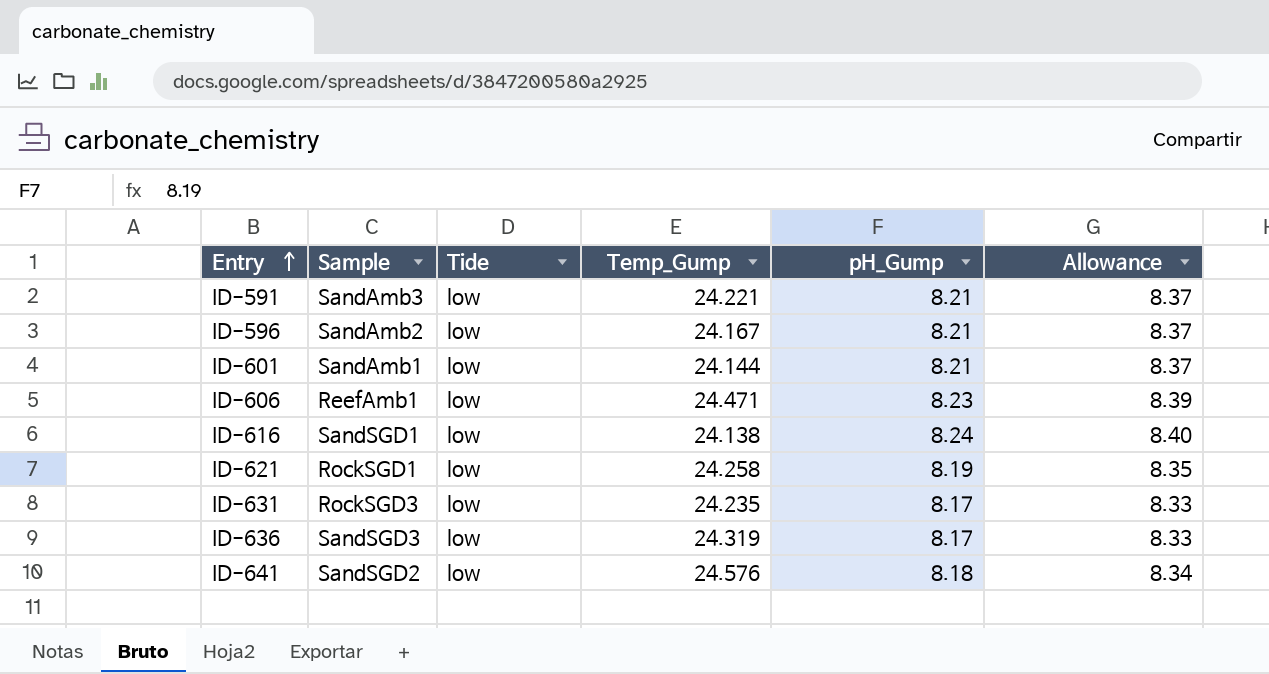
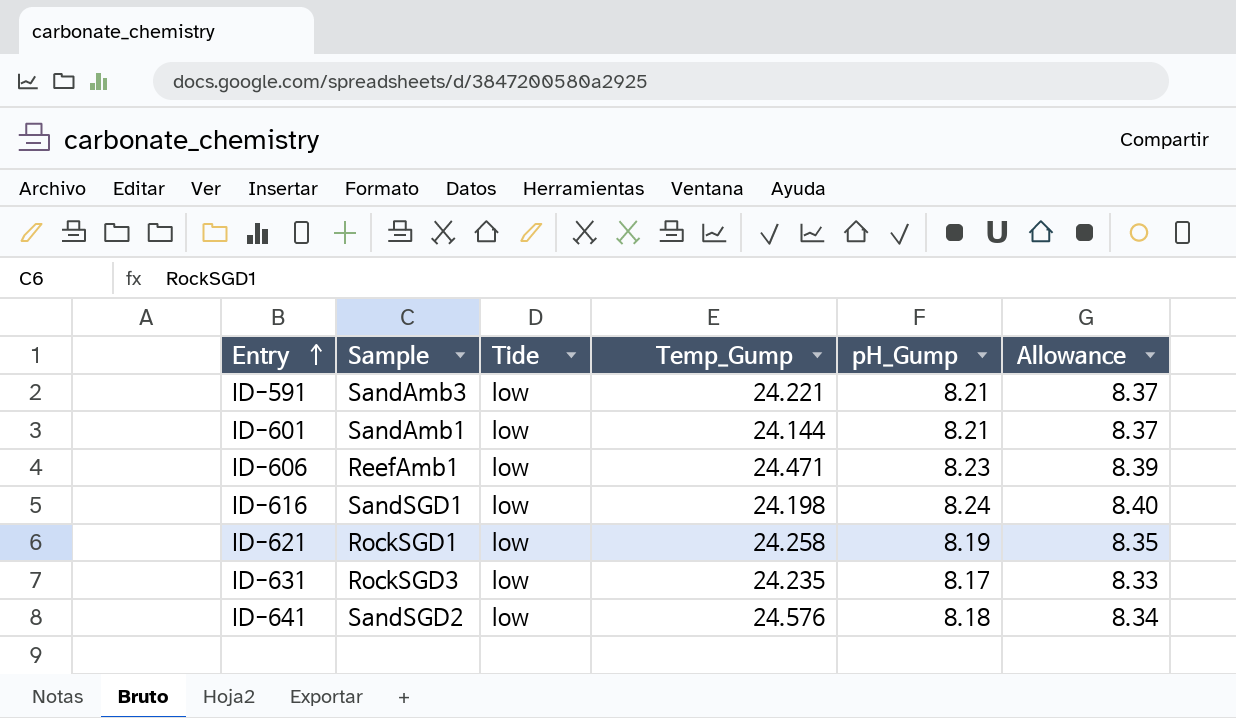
row ID-596: SandAmb2 | low | 24.167 | 8.21 | 8.37 -> none
row ID-636: SandSGD3 | low | 24.319 | 8.17 | 8.33 -> none
ID-616 | Temp_Gump: 24.138 -> 24.198

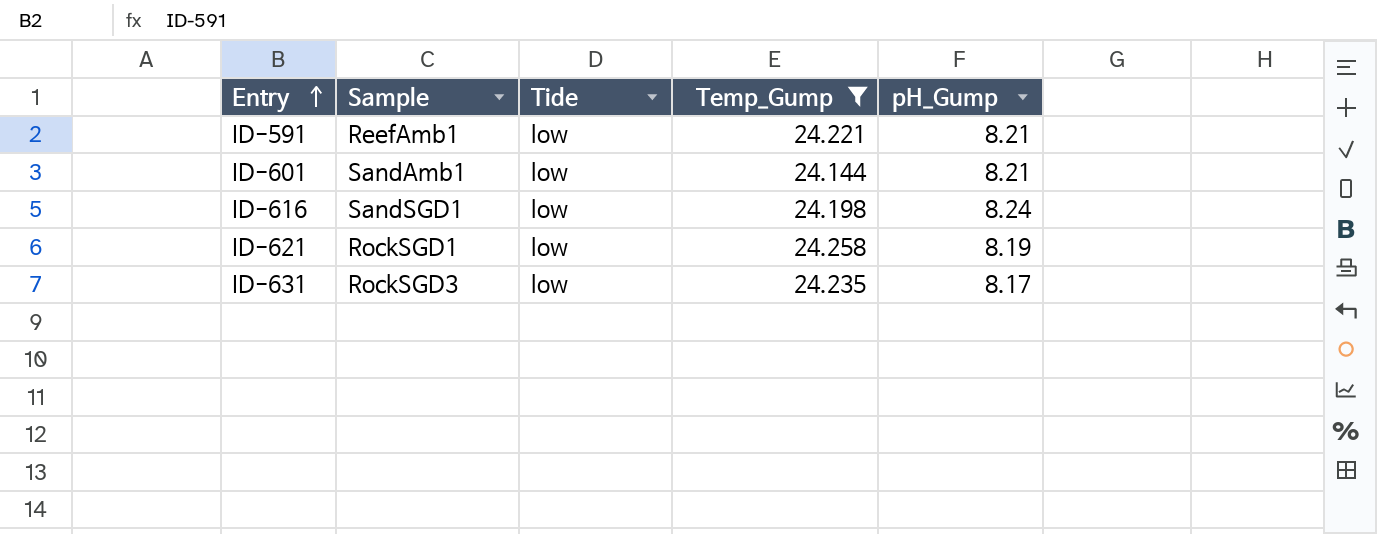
filter: none -> Temp_Gump <= 24.258
column Allowance | formula: [pH_Gump] * 1.02 -> none
ID-591 | Sample: SandAmb3 -> ReefAmb1

